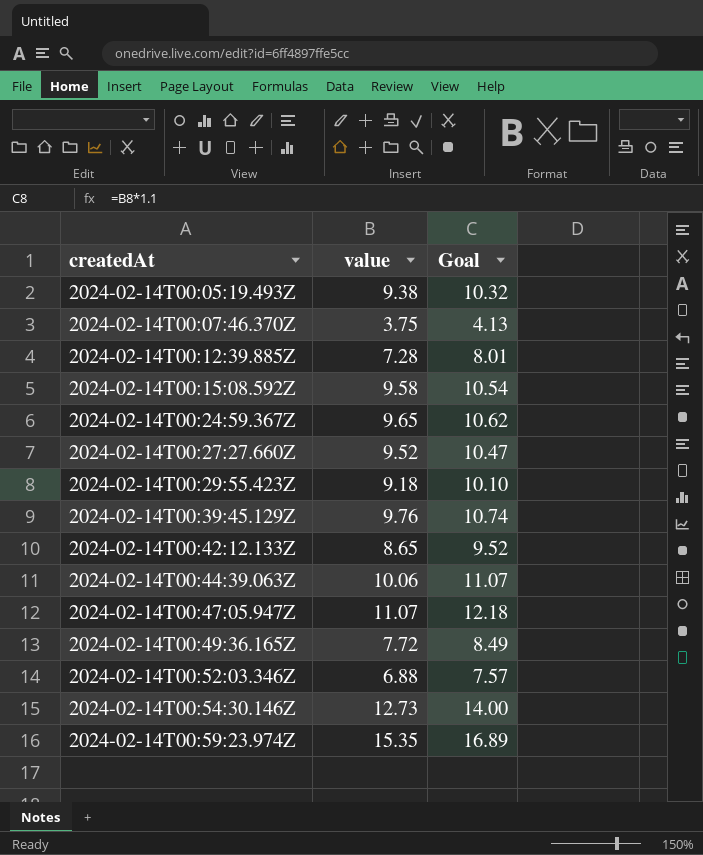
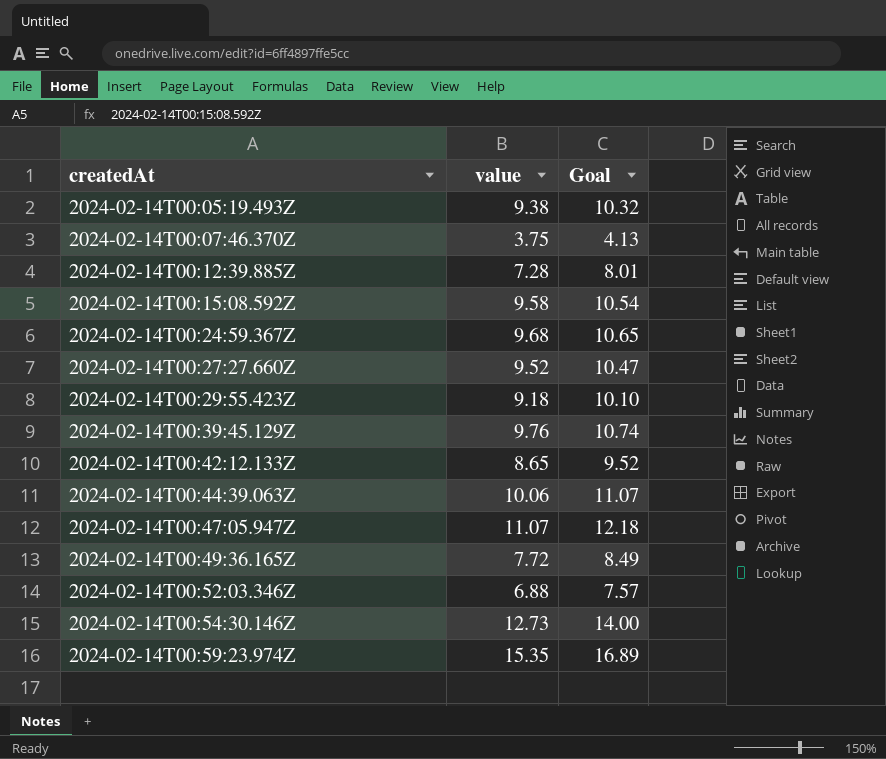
2024-02-14T00:24:59.367Z | value: 9.65 -> 9.68
2024-02-14T00:24:59.367Z | Goal: 10.62 -> 10.65

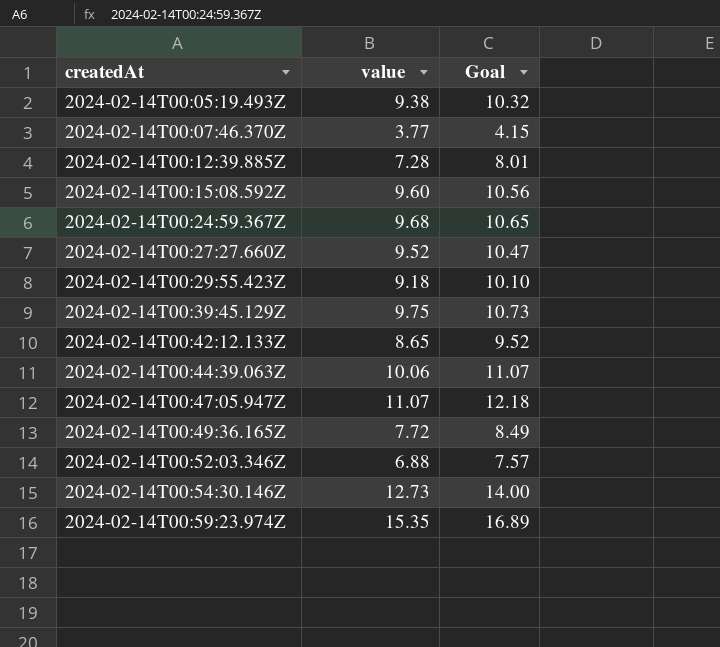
2024-02-14T00:07:46.370Z | value: 3.75 -> 3.77
2024-02-14T00:07:46.370Z | Goal: 4.13 -> 4.15
2024-02-14T00:15:08.592Z | value: 9.58 -> 9.60
2024-02-14T00:15:08.592Z | Goal: 10.54 -> 10.56
2024-02-14T00:39:45.129Z | value: 9.76 -> 9.75
2024-02-14T00:39:45.129Z | Goal: 10.74 -> 10.73

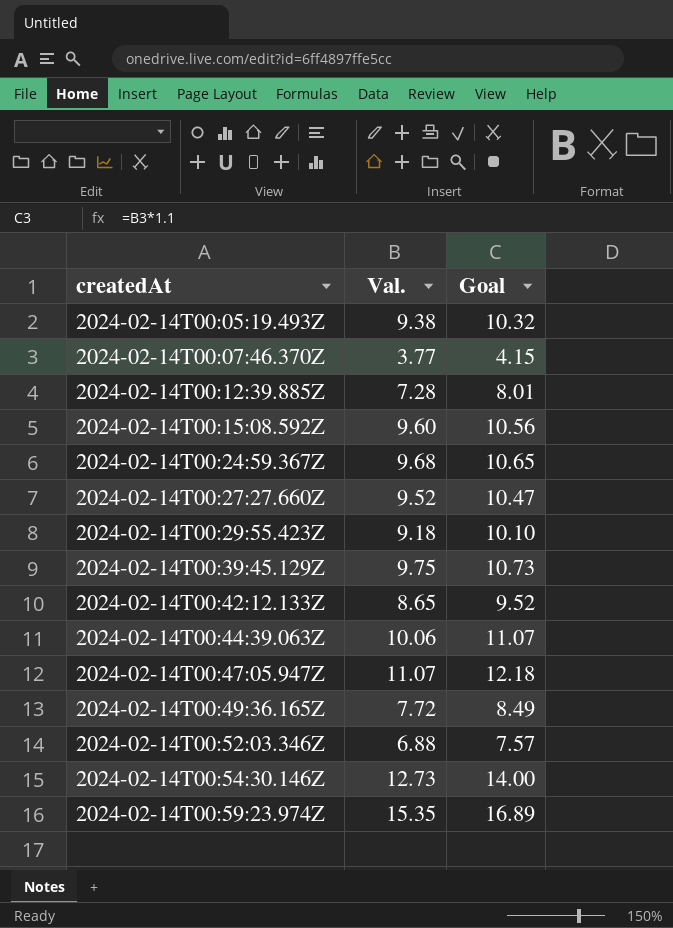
column name: value -> Val.

